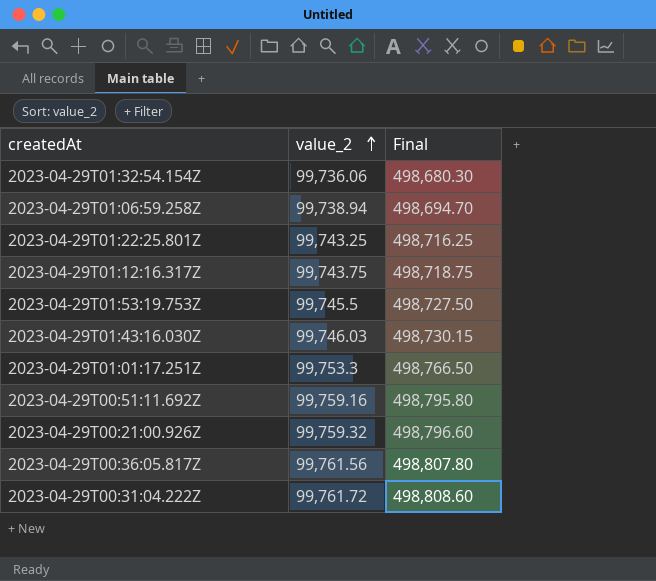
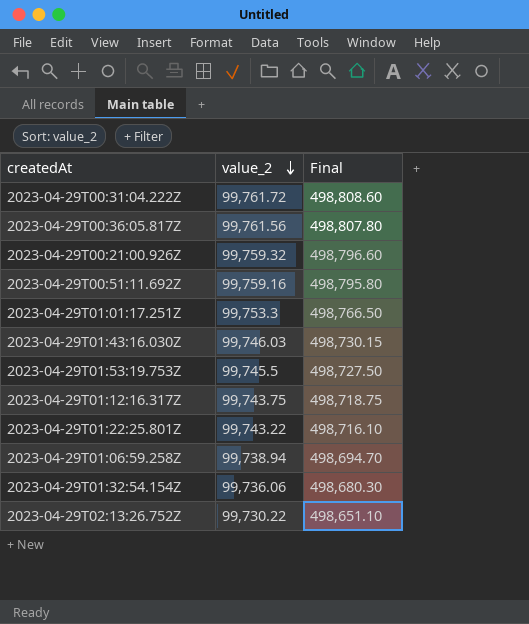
row order: value_2 ascending -> value_2 descending
2023-04-29T01:22:25.801Z | value_2: 99,743.25 -> 99,743.22
2023-04-29T01:22:25.801Z | Final: 498,716.25 -> 498,716.10
row 2023-04-29T02:13:26.752Z: none -> 99,730.22 | 498,651.10

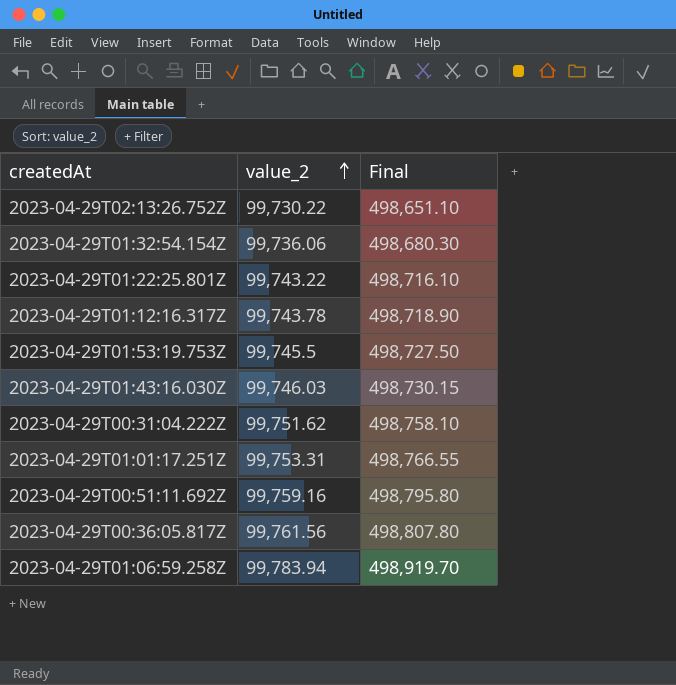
row order: value_2 descending -> value_2 ascending
row 2023-04-29T00:21:00.926Z: 99,759.32 | 498,796.60 -> none
2023-04-29T01:12:16.317Z | value_2: 99,743.75 -> 99,743.78
2023-04-29T01:12:16.317Z | Final: 498,718.75 -> 498,718.90
2023-04-29T00:31:04.222Z | value_2: 99,761.72 -> 99,751.62
2023-04-29T00:31:04.222Z | Final: 498,808.60 -> 498,758.10
2023-04-29T01:01:17.251Z | value_2: 99,753.3 -> 99,753.31
2023-04-29T01:01:17.251Z | Final: 498,766.50 -> 498,766.55
2023-04-29T01:06:59.258Z | value_2: 99,738.94 -> 99,783.94
2023-04-29T01:06:59.258Z | Final: 498,694.70 -> 498,919.70

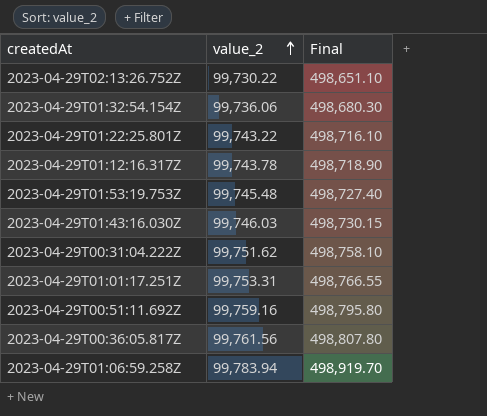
2023-04-29T01:53:19.753Z | value_2: 99,745.5 -> 99,745.48
2023-04-29T01:53:19.753Z | Final: 498,727.50 -> 498,727.40

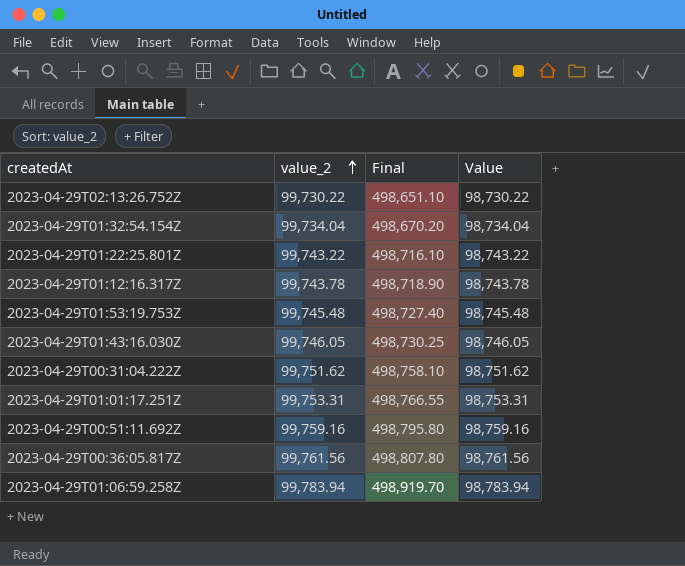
column Value | formula: none -> [value_2] - 1000
2023-04-29T01:32:54.154Z | value_2: 99,736.06 -> 99,734.04
2023-04-29T01:32:54.154Z | Final: 498,680.30 -> 498,670.20
2023-04-29T01:43:16.030Z | value_2: 99,746.03 -> 99,746.05
2023-04-29T01:43:16.030Z | Final: 498,730.15 -> 498,730.25

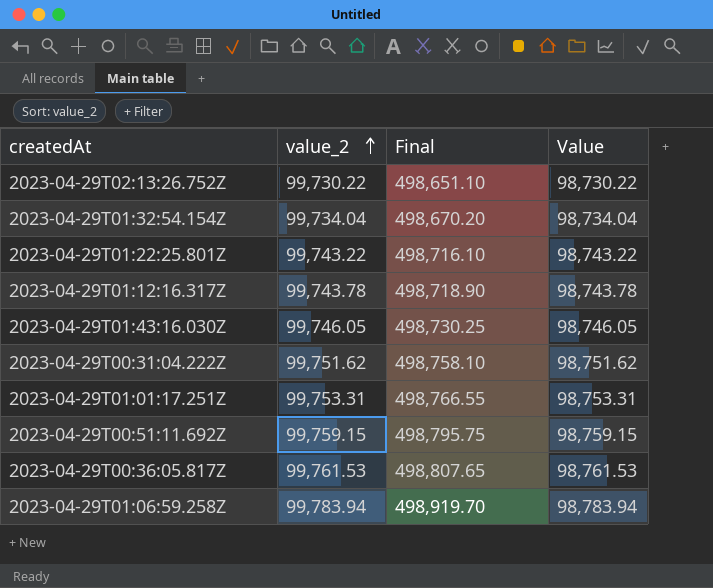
row 2023-04-29T01:53:19.753Z: 99,745.48 | 498,727.40 | 98,745.48 -> none
2023-04-29T00:51:11.692Z | value_2: 99,759.16 -> 99,759.15
2023-04-29T00:51:11.692Z | Final: 498,795.80 -> 498,795.75
2023-04-29T00:51:11.692Z | Value: 98,759.16 -> 98,759.15
2023-04-29T00:36:05.817Z | value_2: 99,761.56 -> 99,761.53
2023-04-29T00:36:05.817Z | Final: 498,807.80 -> 498,807.65
2023-04-29T00:36:05.817Z | Value: 98,761.56 -> 98,761.53

